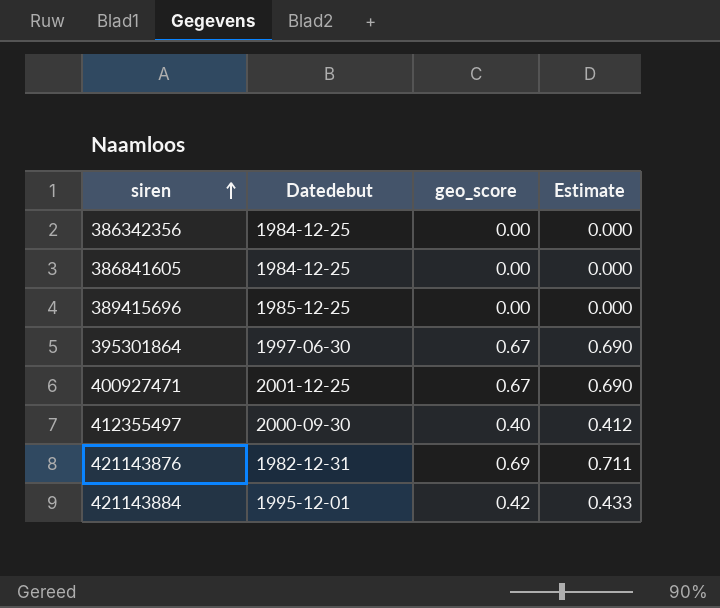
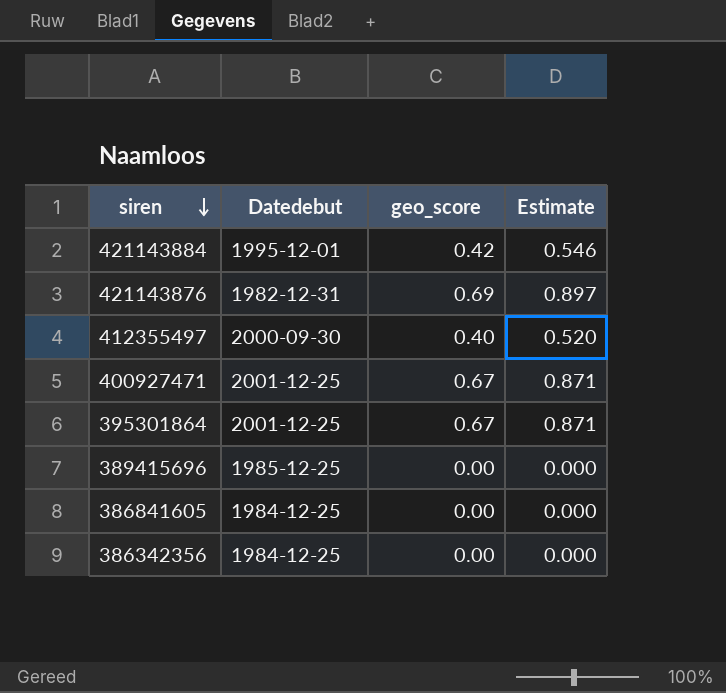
row order: siren ascending -> siren descending
column Estimate | formula: [geo_score] * 1.03 -> [geo_score] * 1.3
395301864 | Datedebut: 1997-06-30 -> 2001-12-25

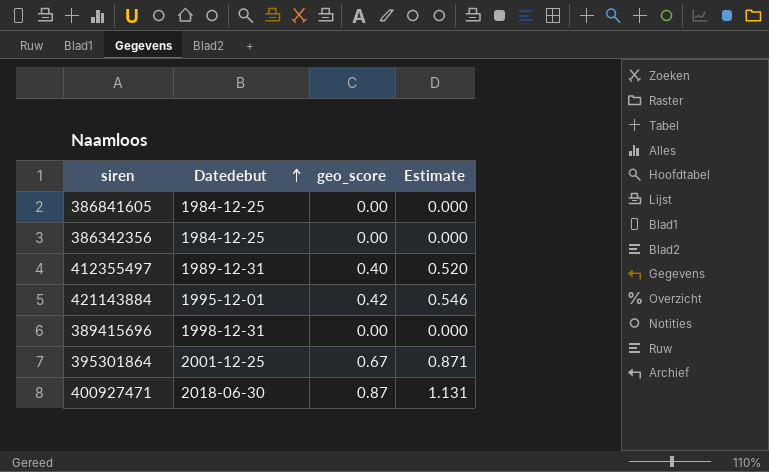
row order: siren descending -> Datedebut ascending
row 421143876: 1982-12-31 | 0.69 | 0.897 -> none
412355497 | Datedebut: 2000-09-30 -> 1989-12-31
389415696 | Datedebut: 1985-12-25 -> 1998-12-31
400927471 | Datedebut: 2001-12-25 -> 2018-06-30
400927471 | geo_score: 0.67 -> 0.87
400927471 | Estimate: 0.871 -> 1.131

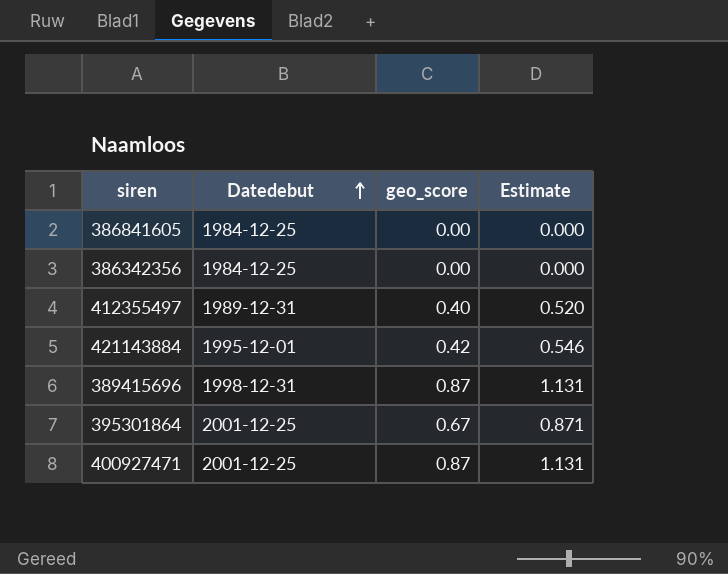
389415696 | geo_score: 0.00 -> 0.87
389415696 | Estimate: 0.000 -> 1.131
400927471 | Datedebut: 2018-06-30 -> 2001-12-25

